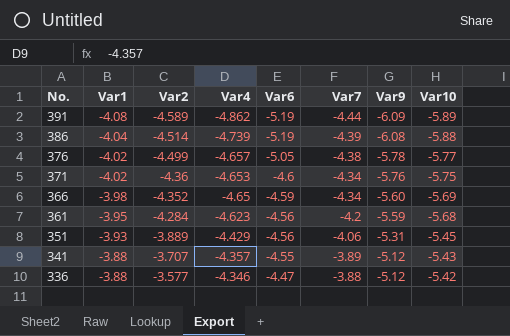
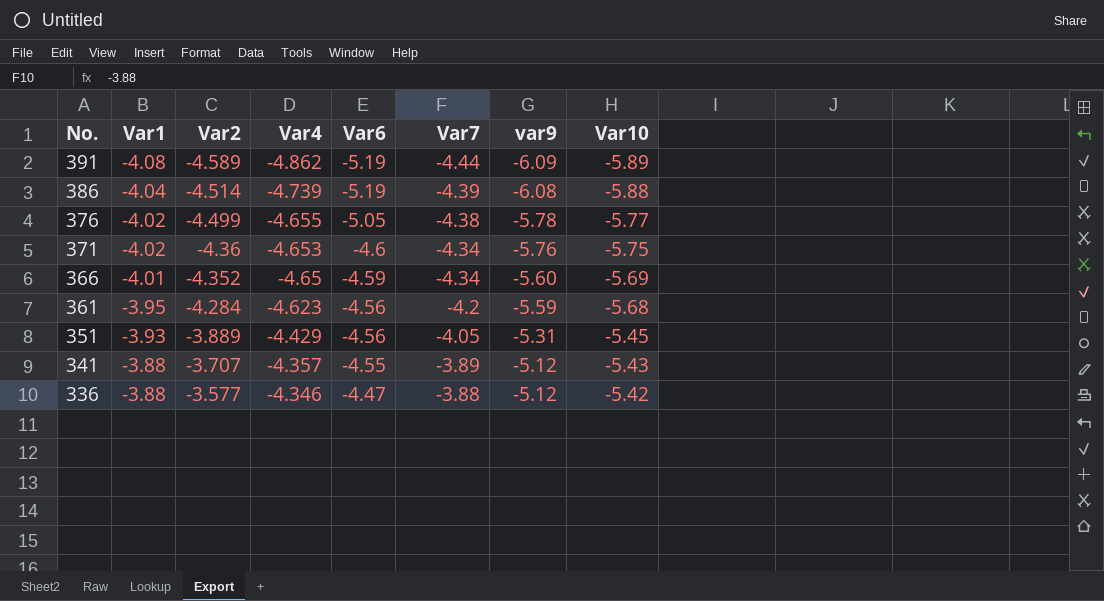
column name: Var9 -> var9
376 | Var4: -4.657 -> -4.655
366 | Var1: -3.98 -> -4.01
351 | Var7: -4.06 -> -4.05

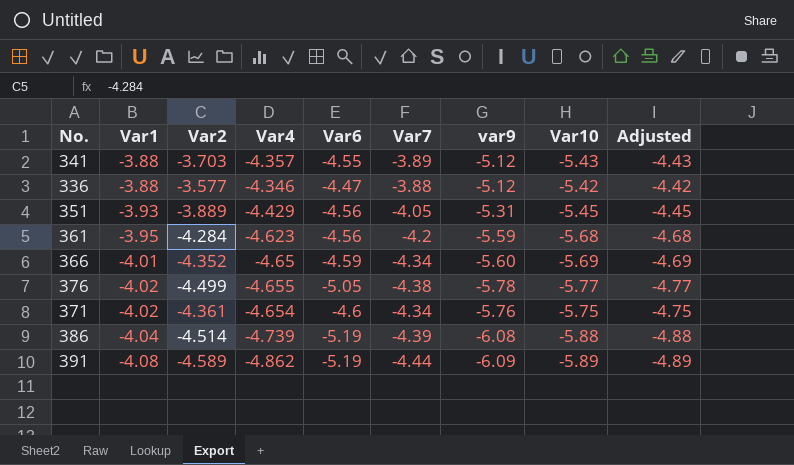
row order: No. descending -> Var1 descending
column Adjusted | formula: none -> [Var10] + 1
341 | Var2: -3.707 -> -3.703
371 | Var2: -4.36 -> -4.361
371 | Var4: -4.653 -> -4.654

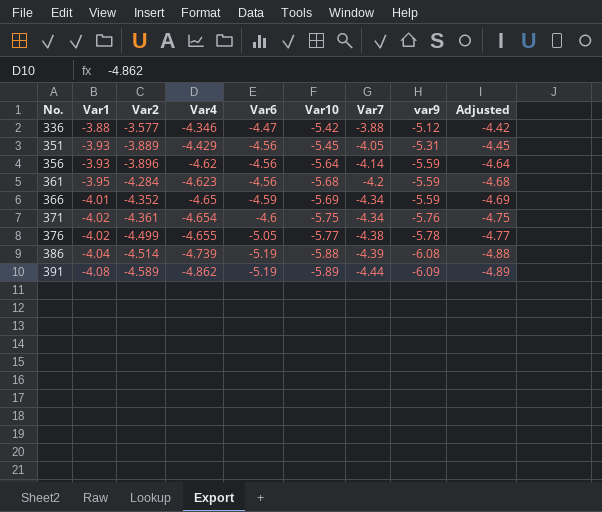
row order: Var1 descending -> No. ascending
column Var10 | position: 8 -> 6
row 341: -3.88 | -3.703 | -4.357 | -4.55 | -3.89 | -5.12 | -5.43 | -4.43 -> none
row 356: none -> -3.93 | -3.896 | -4.62 | -4.56 | -5.64 | -4.14 | -5.59 | -4.64
366 | var9: -5.60 -> -5.59

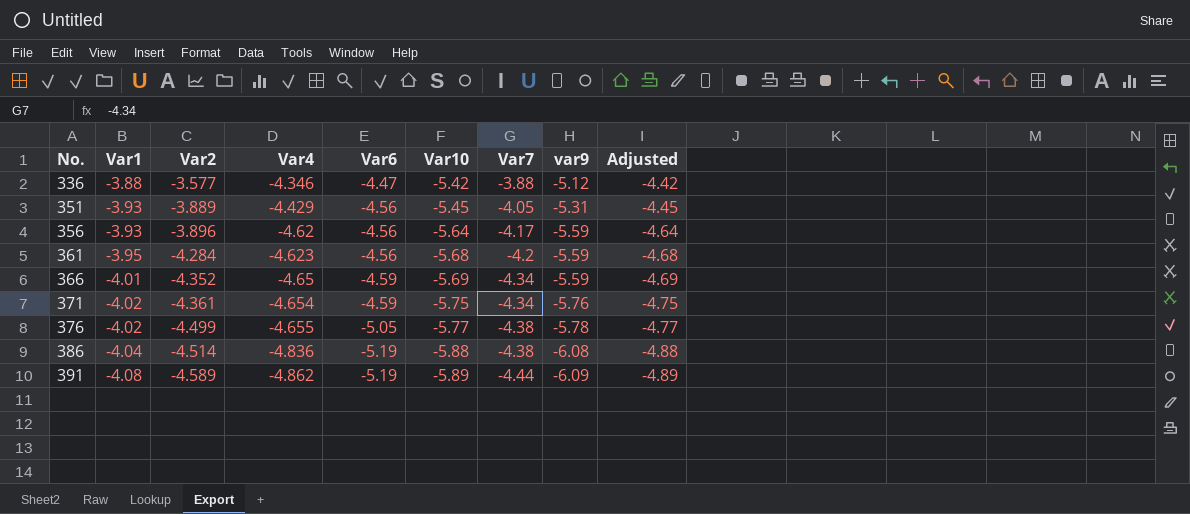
356 | Var7: -4.14 -> -4.17
371 | Var6: -4.6 -> -4.59
386 | Var4: -4.739 -> -4.836
386 | Var7: -4.39 -> -4.38

